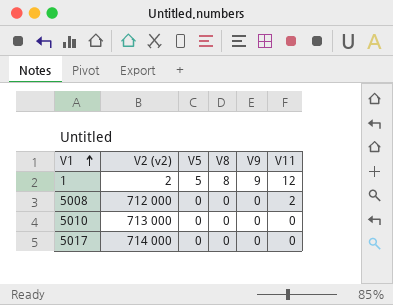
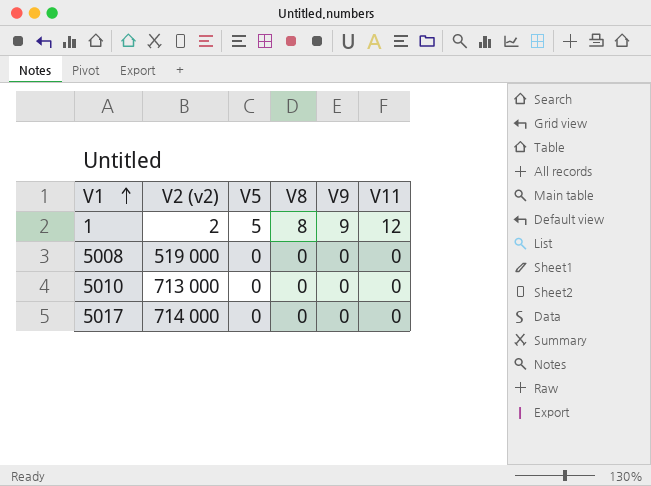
5008 | V2 (v2): 712 000 -> 519 000
5008 | V11: 2 -> 0

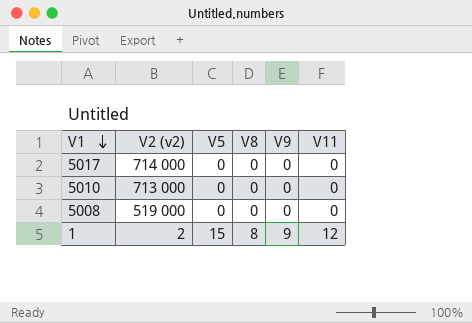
row order: V1 ascending -> V1 descending
1 | V5: 5 -> 15

